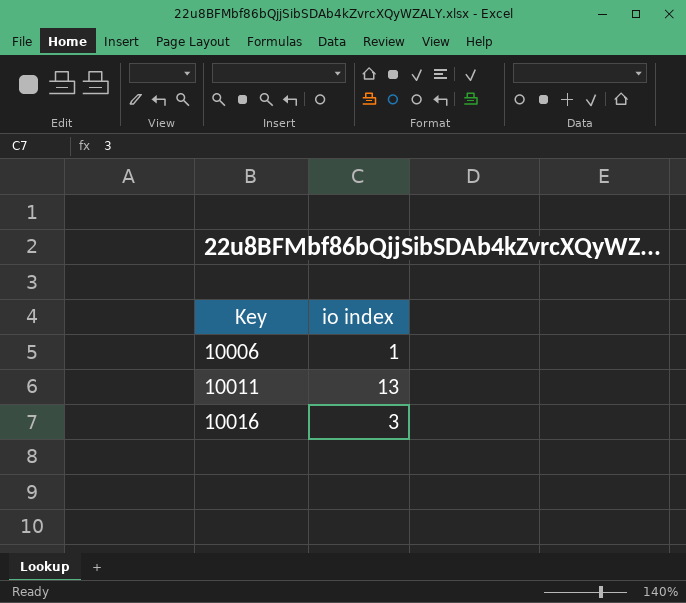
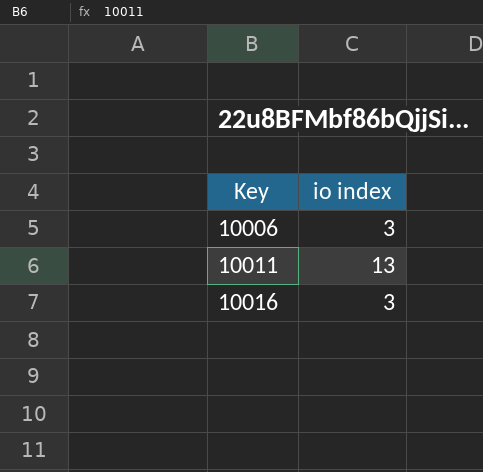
10006 | io index: 1 -> 3

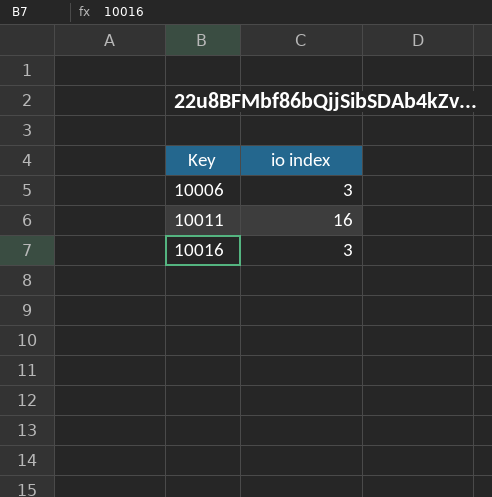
10011 | io index: 13 -> 16

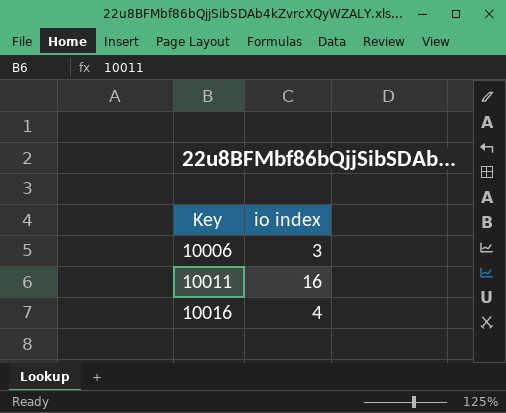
10016 | io index: 3 -> 4

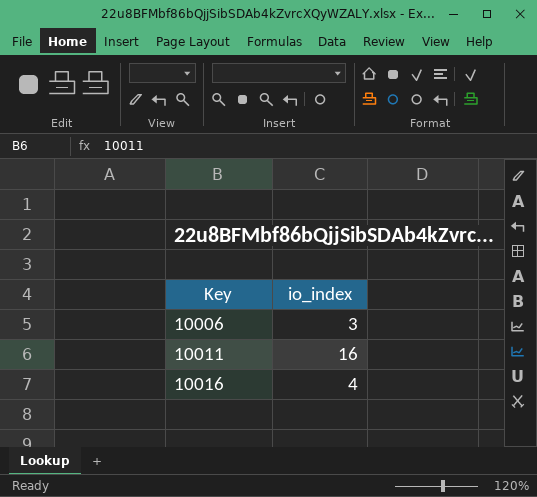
column name: io index -> io_index

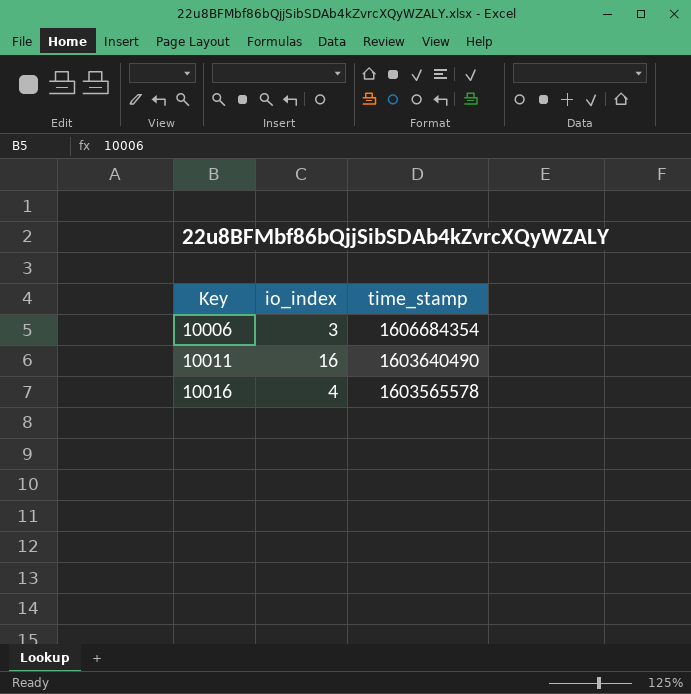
column time_stamp | position: none -> 3

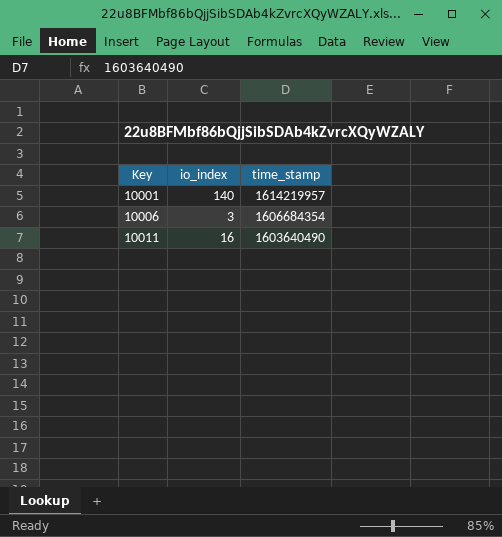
row 10016: 4 | 1603565578 -> none
row 10001: none -> 140 | 1614219957

